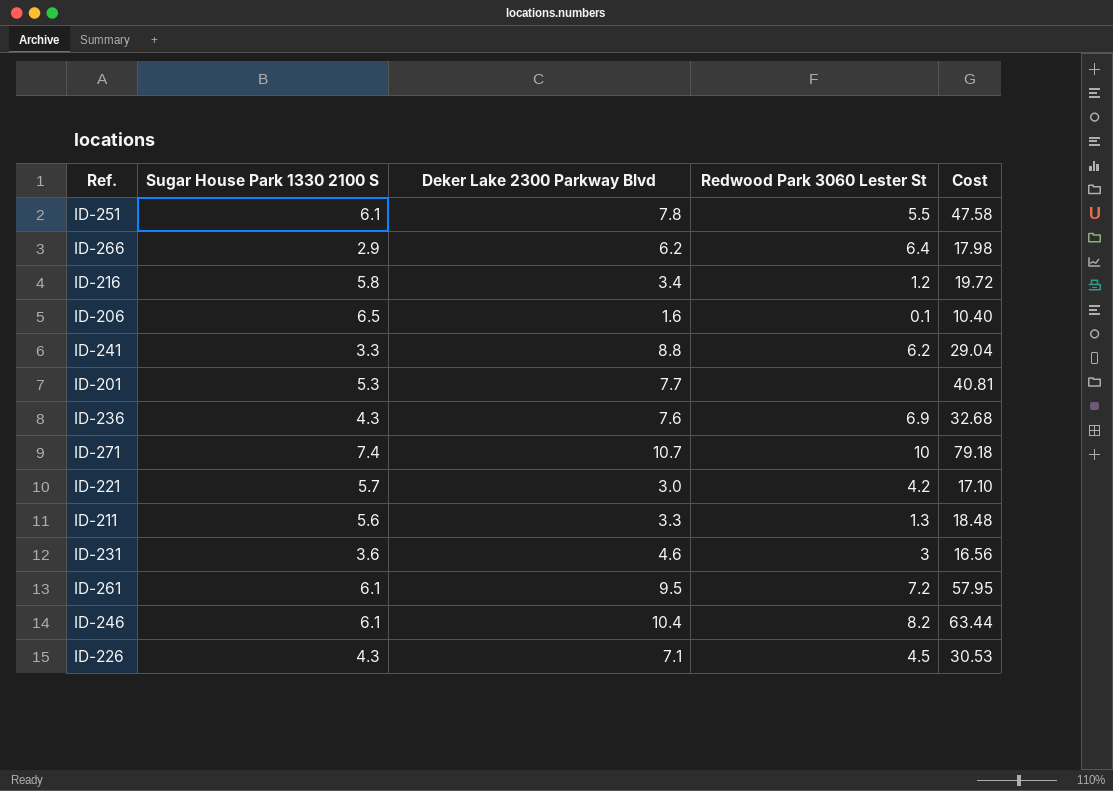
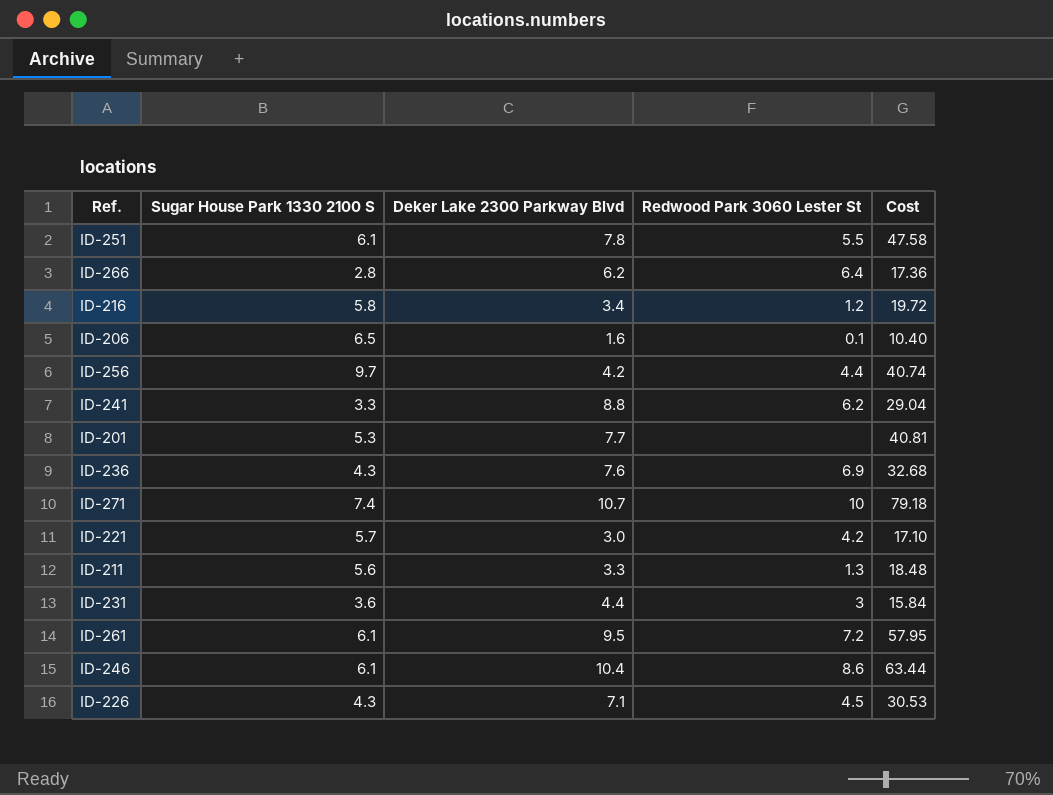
ID-266 | Sugar House Park 1330 2100 S: 2.9 -> 2.8
ID-266 | Cost: 17.98 -> 17.36
row ID-256: none -> 9.7 | 4.2 | 4.4 | 40.74
ID-231 | Deker Lake 2300 Parkway Blvd: 4.6 -> 4.4
ID-231 | Cost: 16.56 -> 15.84
ID-246 | Redwood Park 3060 Lester St: 8.2 -> 8.6

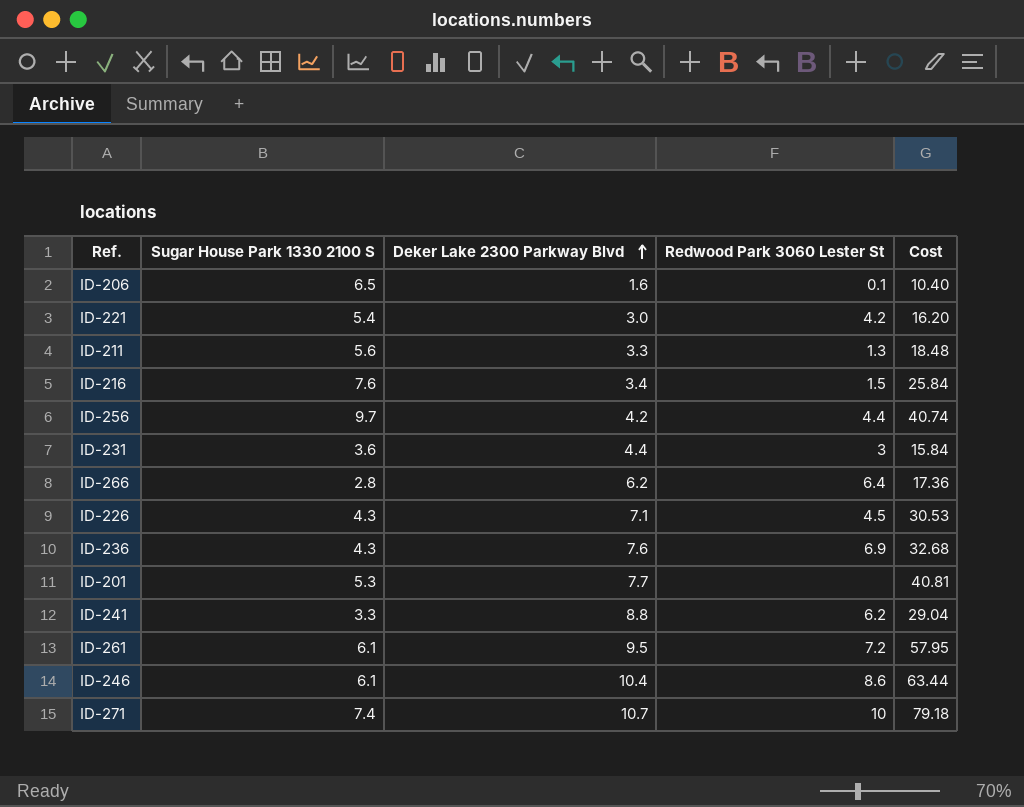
row order: none -> Deker Lake 2300 Parkway Blvd ascending
row ID-251: 6.1 | 7.8 | 5.5 | 47.58 -> none
ID-221 | Sugar House Park 1330 2100 S: 5.7 -> 5.4
ID-221 | Cost: 17.10 -> 16.20
ID-216 | Sugar House Park 1330 2100 S: 5.8 -> 7.6
ID-216 | Redwood Park 3060 Lester St: 1.2 -> 1.5
ID-216 | Cost: 19.72 -> 25.84

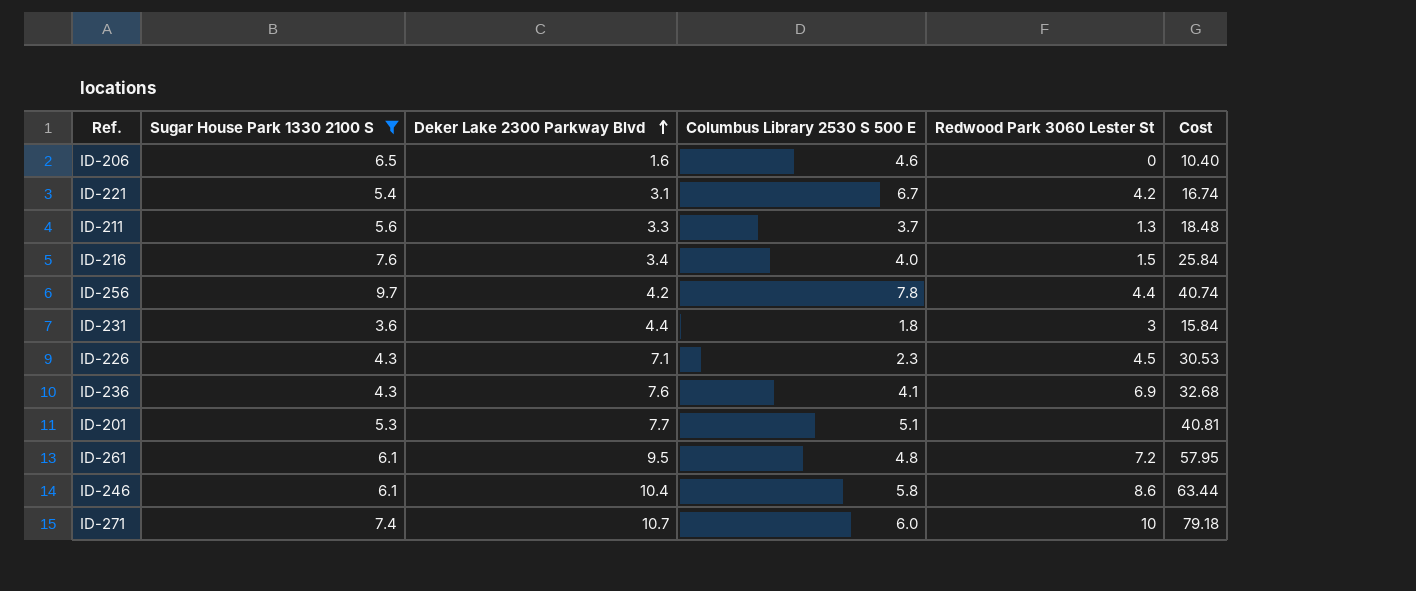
filter: none -> Sugar House Park 1330 2100 S >= 3.6
column Columbus Library 2530 S 500 E | position: none -> 4
ID-206 | Redwood Park 3060 Lester St: 0.1 -> 0
ID-221 | Deker Lake 2300 Parkway Blvd: 3.0 -> 3.1
ID-221 | Cost: 16.20 -> 16.74

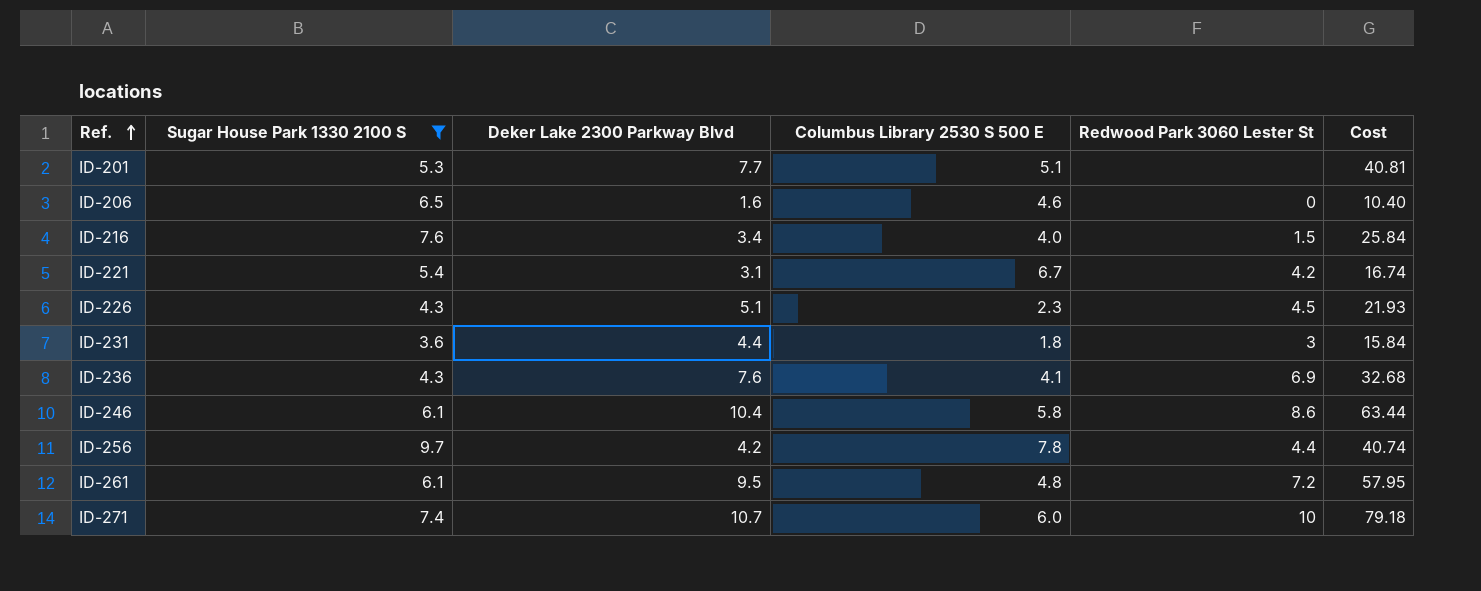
row order: Deker Lake 2300 Parkway Blvd ascending -> Ref. ascending
row ID-211: 5.6 | 3.3 | 3.7 | 1.3 | 18.48 -> none
ID-226 | Deker Lake 2300 Parkway Blvd: 7.1 -> 5.1
ID-226 | Cost: 30.53 -> 21.93

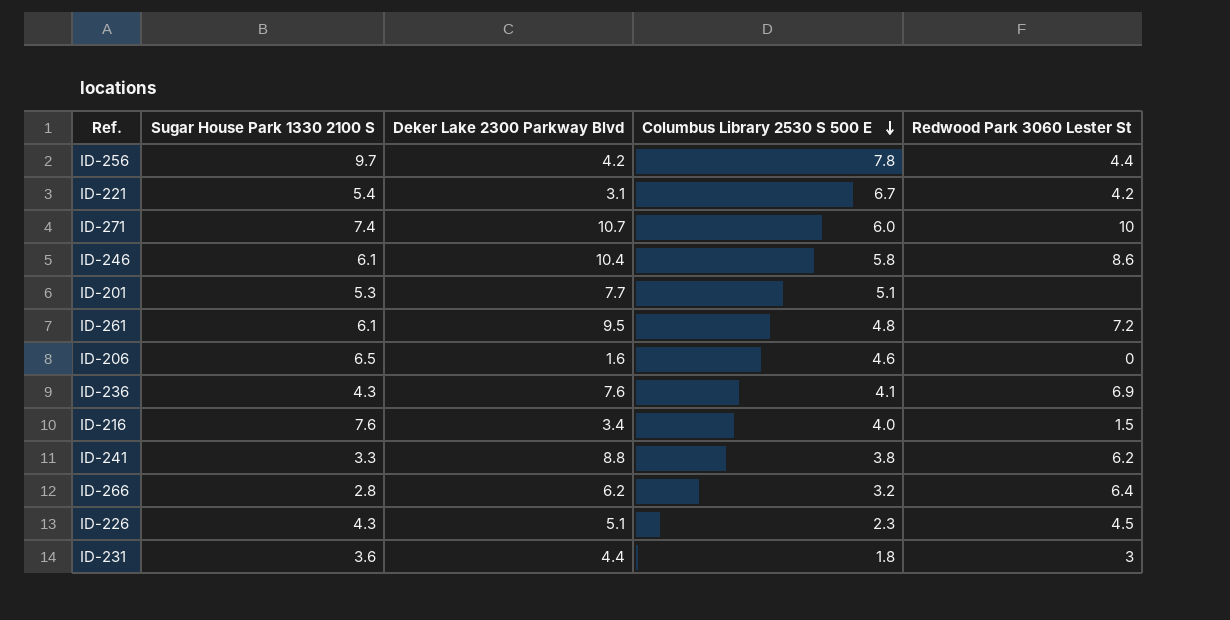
filter: Sugar House Park 1330 2100 S >= 3.6 -> none
row order: Ref. ascending -> Columbus Library 2530 S 500 E descending
column Cost | formula: [Sugar House Park 1330 2100 S] * [Deker Lake 2300 Parkway Blvd] -> none

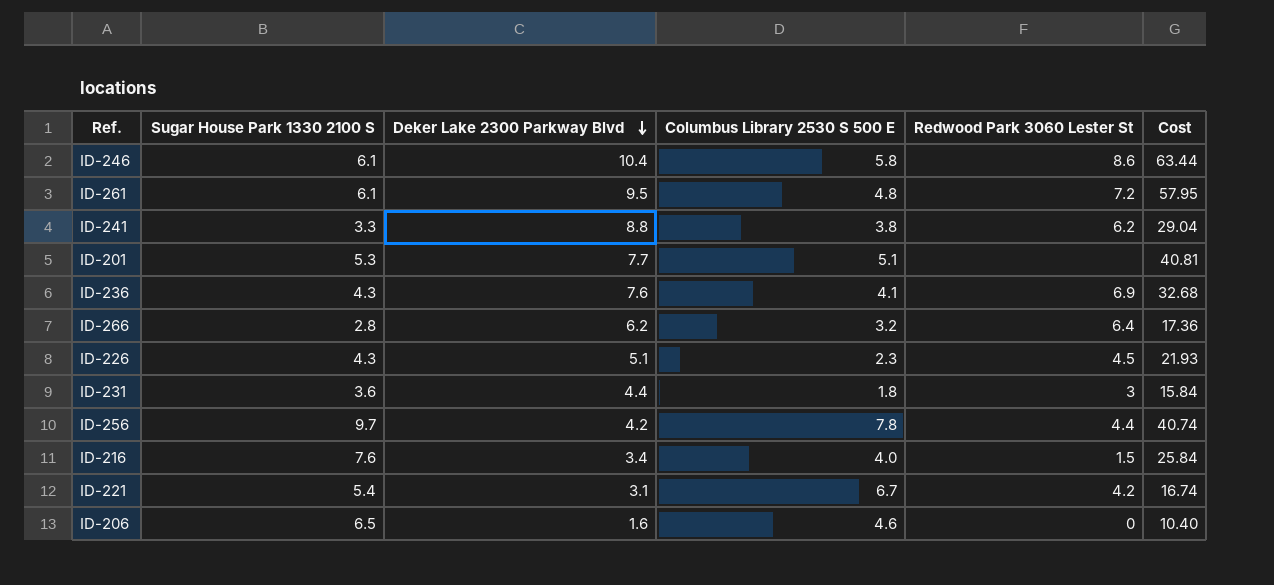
row order: Columbus Library 2530 S 500 E descending -> Deker Lake 2300 Parkway Blvd descending
column Cost | formula: none -> [Sugar House Park 1330 2100 S] * [Deker Lake 2300 Parkway Blvd]
row ID-271: 7.4 | 10.7 | 6.0 | 10 -> none

